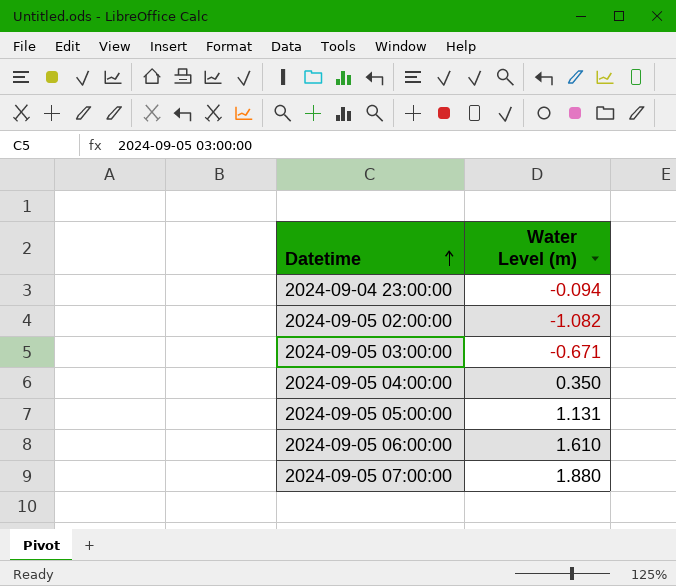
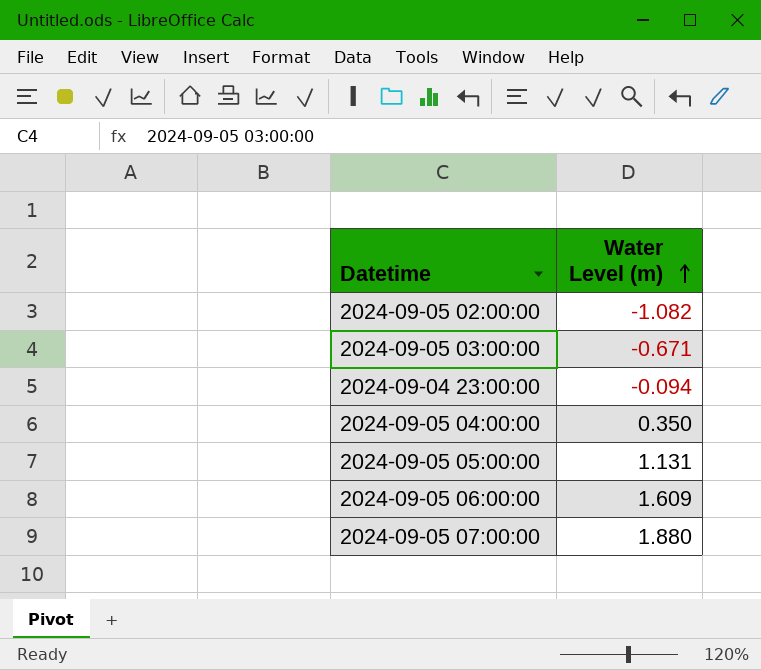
row order: Datetime ascending -> Water Level (m) ascending
2024-09-05 06:00:00 | Water Level (m): 1.610 -> 1.609

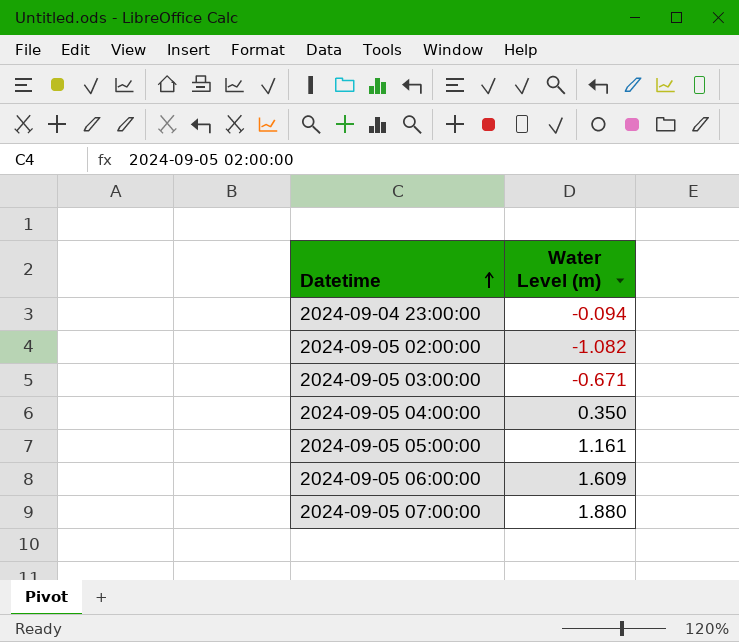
row order: Water Level (m) ascending -> Datetime ascending
2024-09-05 05:00:00 | Water Level (m): 1.131 -> 1.161

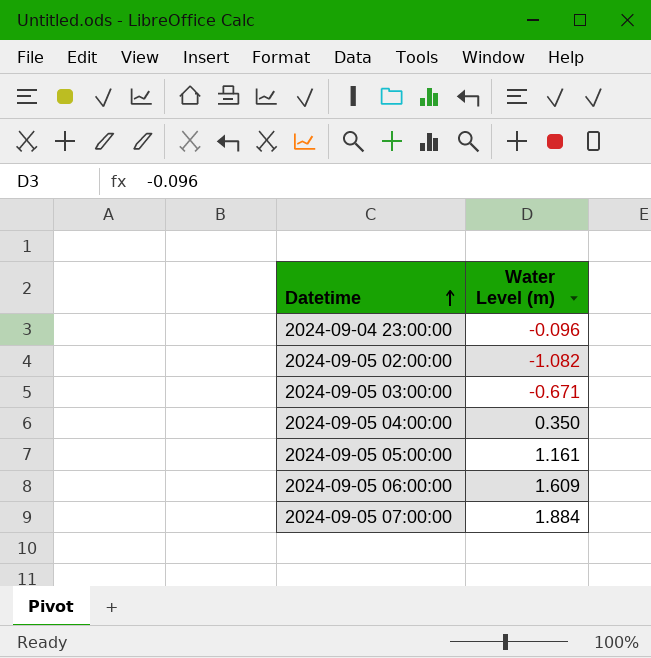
2024-09-04 23:00:00 | Water Level (m): -0.094 -> -0.096
2024-09-05 07:00:00 | Water Level (m): 1.880 -> 1.884

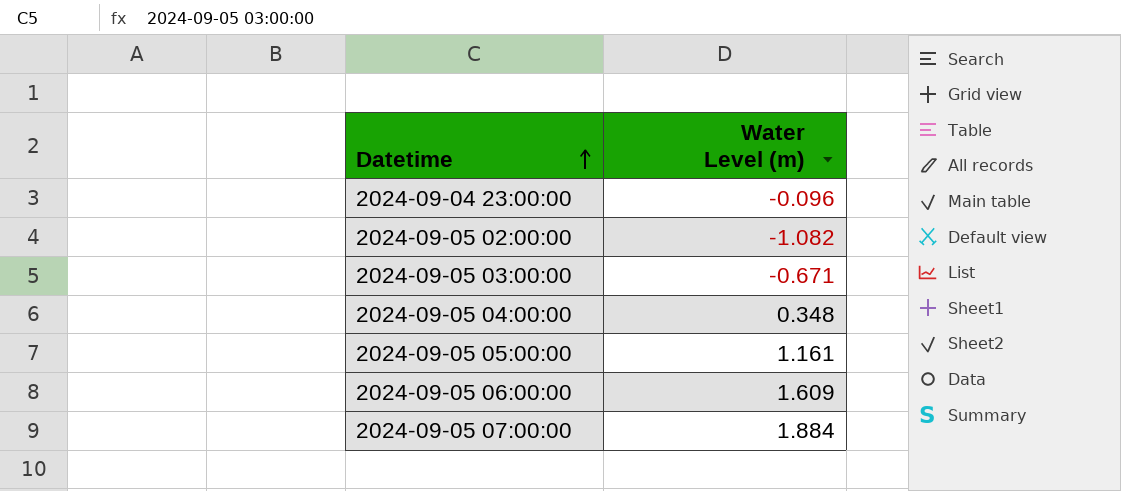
2024-09-05 04:00:00 | Water Level (m): 0.350 -> 0.348

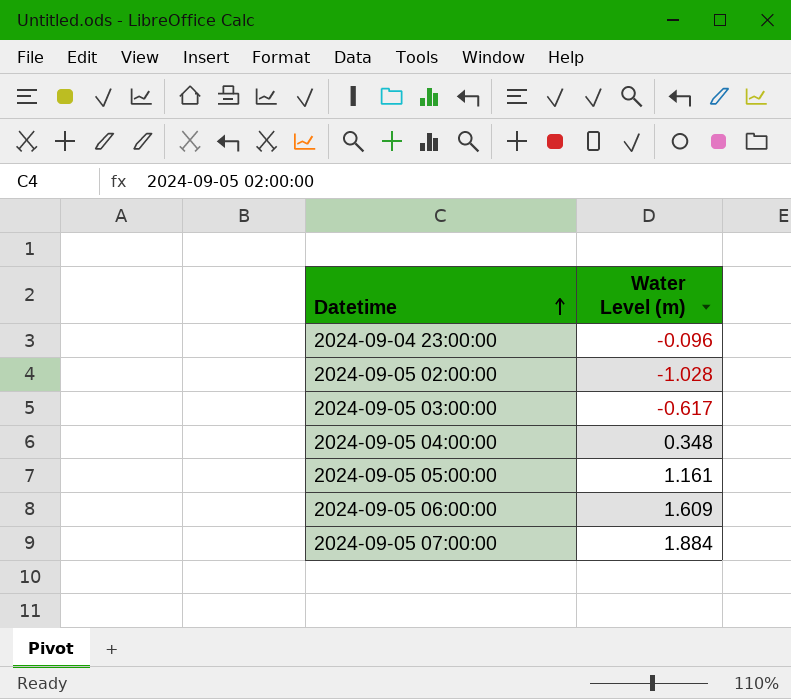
2024-09-05 02:00:00 | Water Level (m): -1.082 -> -1.028
2024-09-05 03:00:00 | Water Level (m): -0.671 -> -0.617

